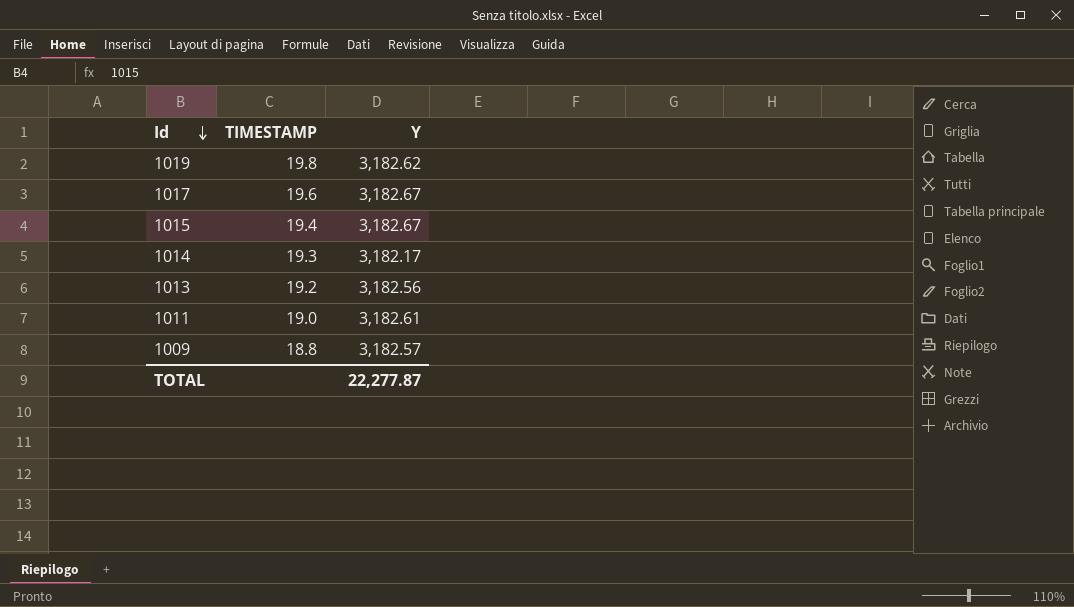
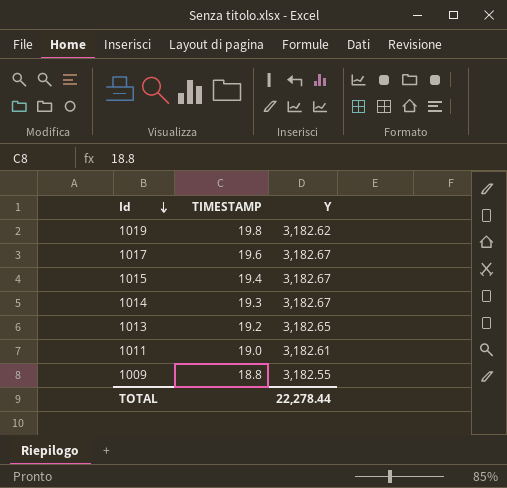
1014 | Y: 3,182.17 -> 3,182.67
1013 | Y: 3,182.56 -> 3,182.65
1009 | Y: 3,182.57 -> 3,182.55
TOTAL | Y: 22,277.87 -> 22,278.44

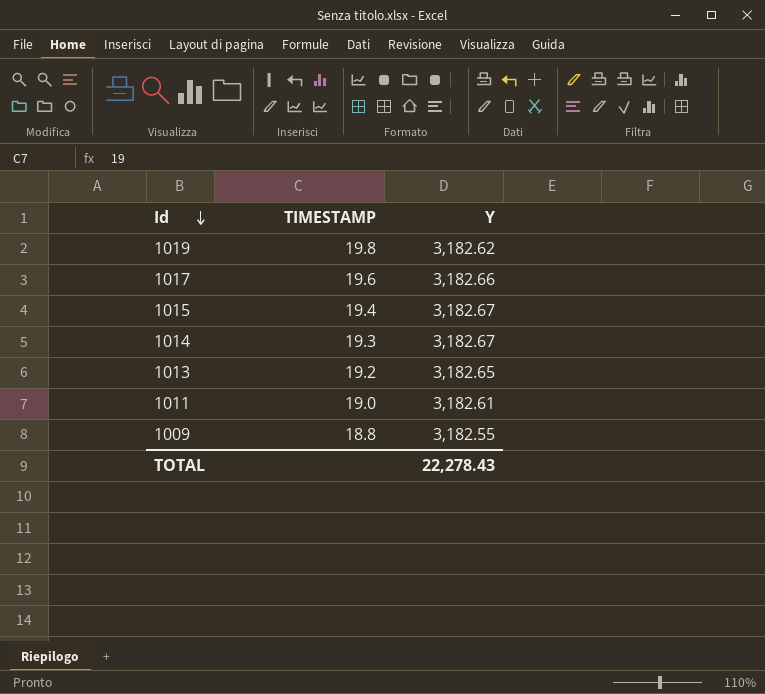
1017 | Y: 3,182.67 -> 3,182.66
TOTAL | Y: 22,278.44 -> 22,278.43

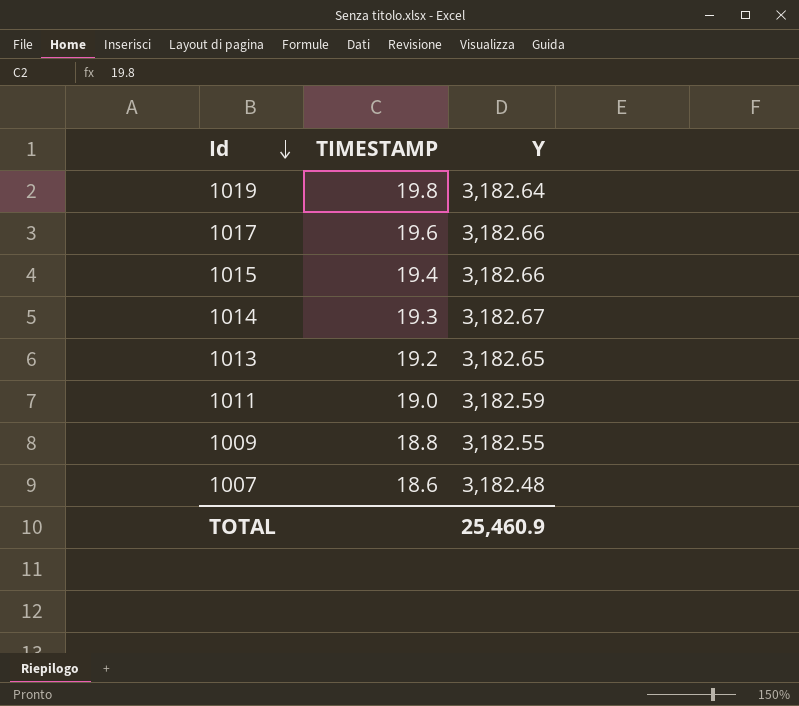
1019 | Y: 3,182.62 -> 3,182.64
1015 | Y: 3,182.67 -> 3,182.66
1011 | Y: 3,182.61 -> 3,182.59
row 1007: none -> 18.6 | 3,182.48
TOTAL | Y: 22,278.43 -> 25,460.9

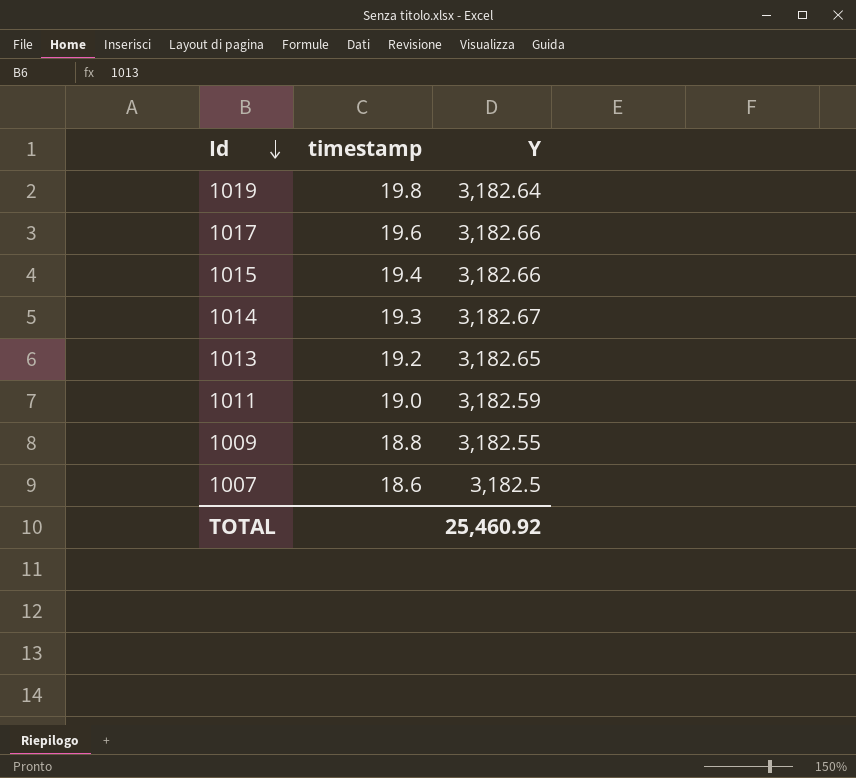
column name: TIMESTAMP -> timestamp
1007 | Y: 3,182.48 -> 3,182.5
TOTAL | Y: 25,460.9 -> 25,460.92

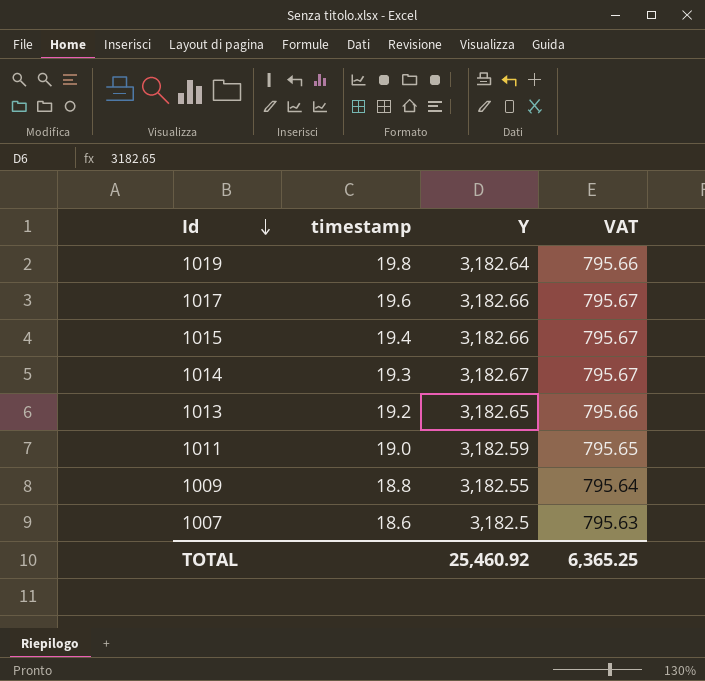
column VAT | formula: none -> [Y] * 0.25

